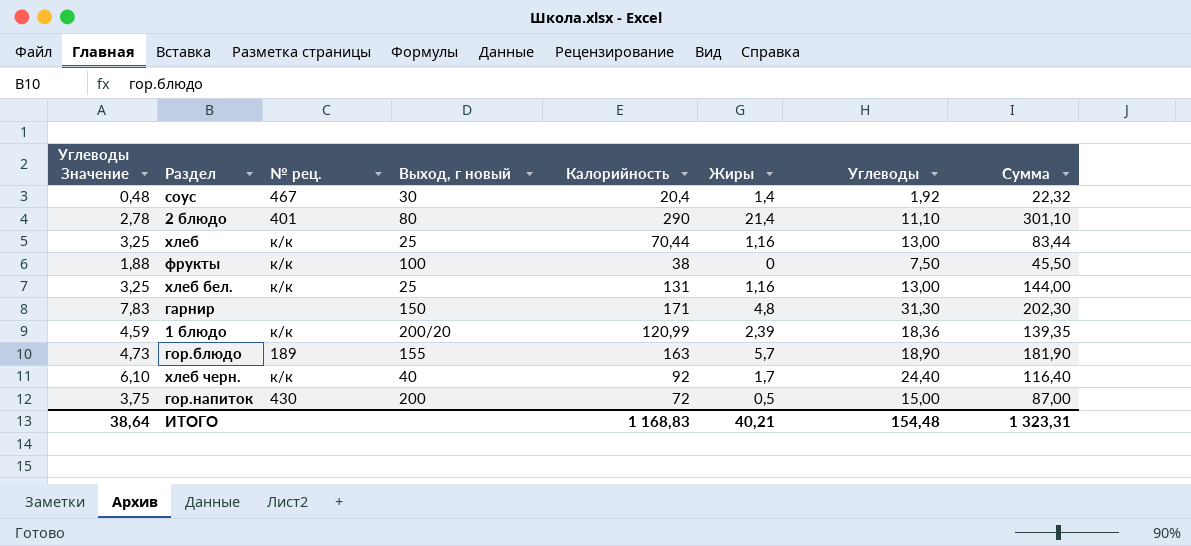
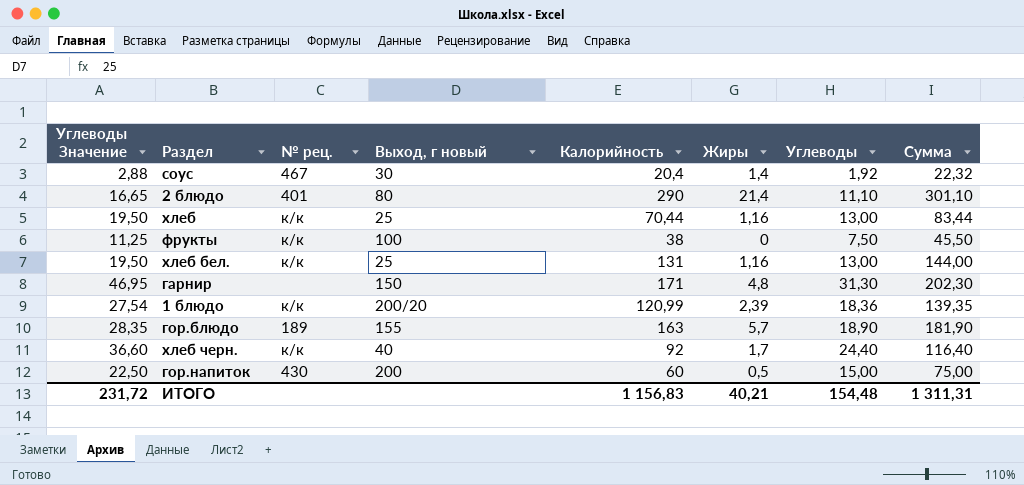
column Углеводы Значение | formula: [Углеводы] * 0,25 -> [Углеводы] * 1,5
гор.напиток | Калорийность: 72 -> 60
гор.напиток | Сумма: 87,00 -> 75,00
ИТОГО | Углеводы Значение: 38,64 -> 231,72
ИТОГО | Калорийность: 1 168,83 -> 1 156,83
ИТОГО | Сумма: 1 323,31 -> 1 311,31

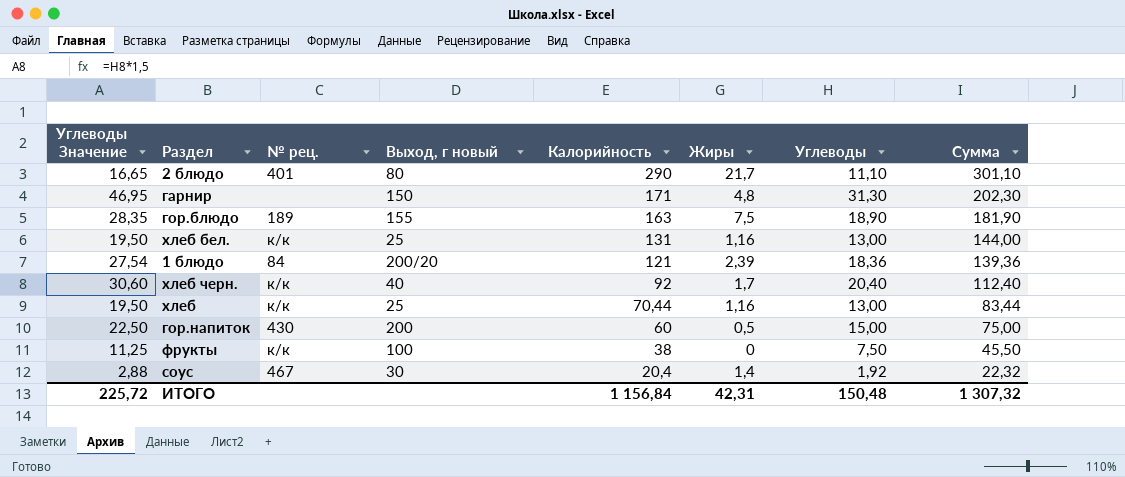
row order: none -> Калорийность descending
2 блюдо | Жиры: 21,4 -> 21,7
гор.блюдо | Жиры: 5,7 -> 7,5
1 блюдо | № рец.: к/к -> 84
1 блюдо | Калорийность: 120,99 -> 121
1 блюдо | Сумма: 139,35 -> 139,36
хлеб черн. | Углеводы Значение: 36,60 -> 30,60
хлеб черн. | Углеводы: 24,40 -> 20,40
хлеб черн. | Сумма: 116,40 -> 112,40
ИТОГО | Углеводы Значение: 231,72 -> 225,72
ИТОГО | Калорийность: 1 156,83 -> 1 156,84
ИТОГО | Жиры: 40,21 -> 42,31
ИТОГО | Углеводы: 154,48 -> 150,48
ИТОГО | Сумма: 1 311,31 -> 1 307,32

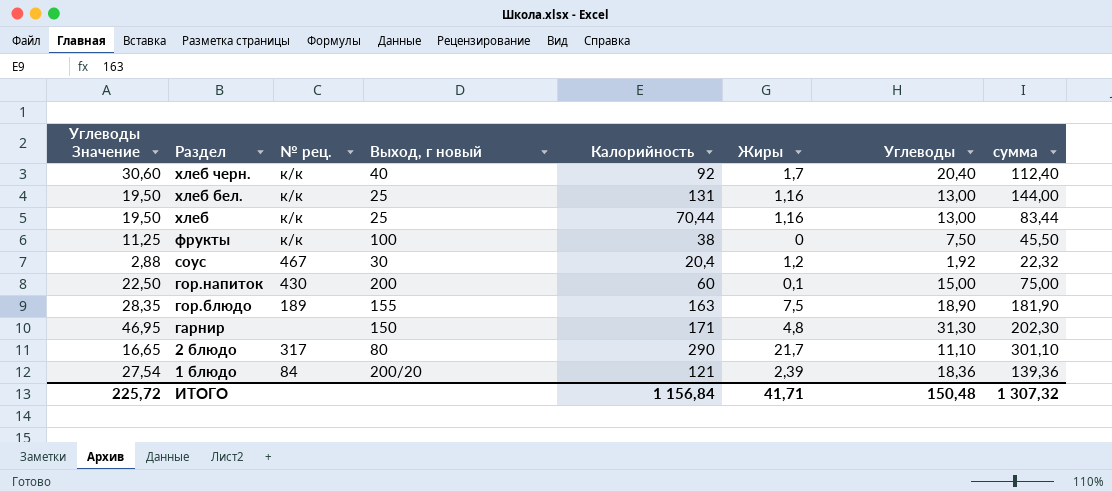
row order: Калорийность descending -> Раздел descending
column name: Сумма -> сумма
соус | Жиры: 1,4 -> 1,2
гор.напиток | Жиры: 0,5 -> 0,1
2 блюдо | № рец.: 401 -> 317
ИТОГО | Жиры: 42,31 -> 41,71

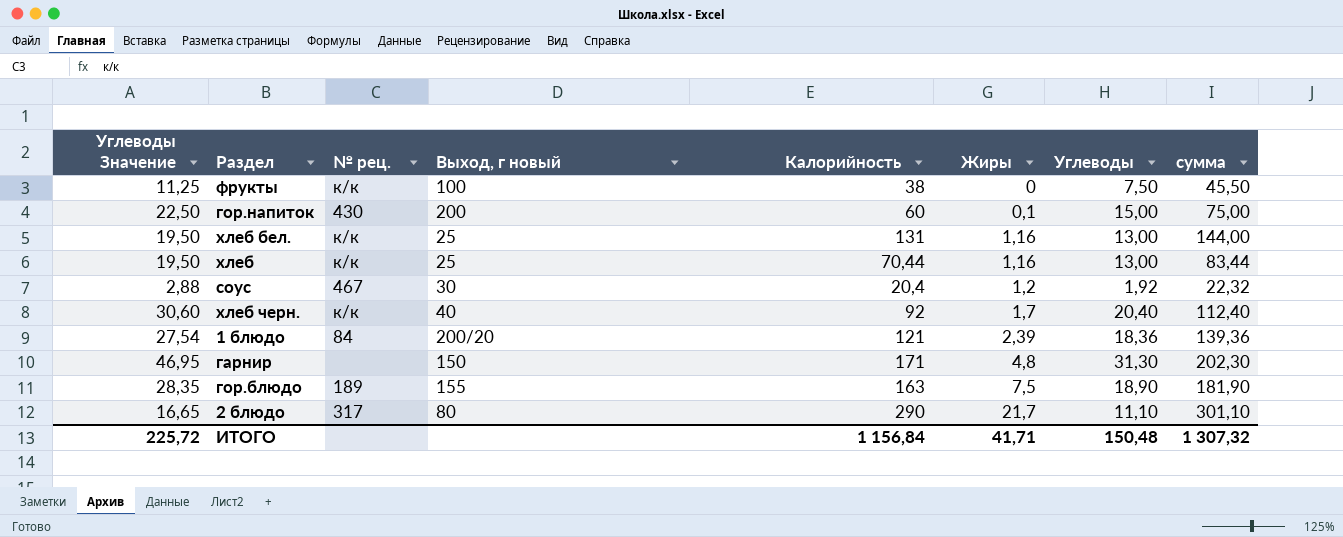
row order: Раздел descending -> Жиры ascending

